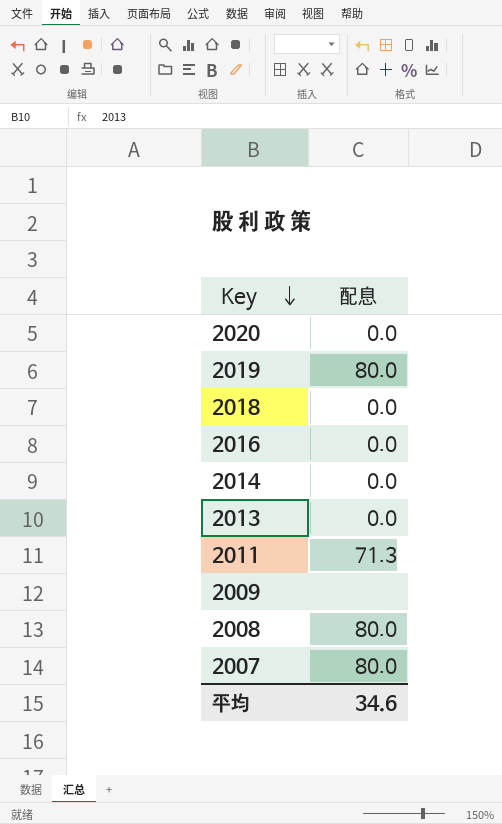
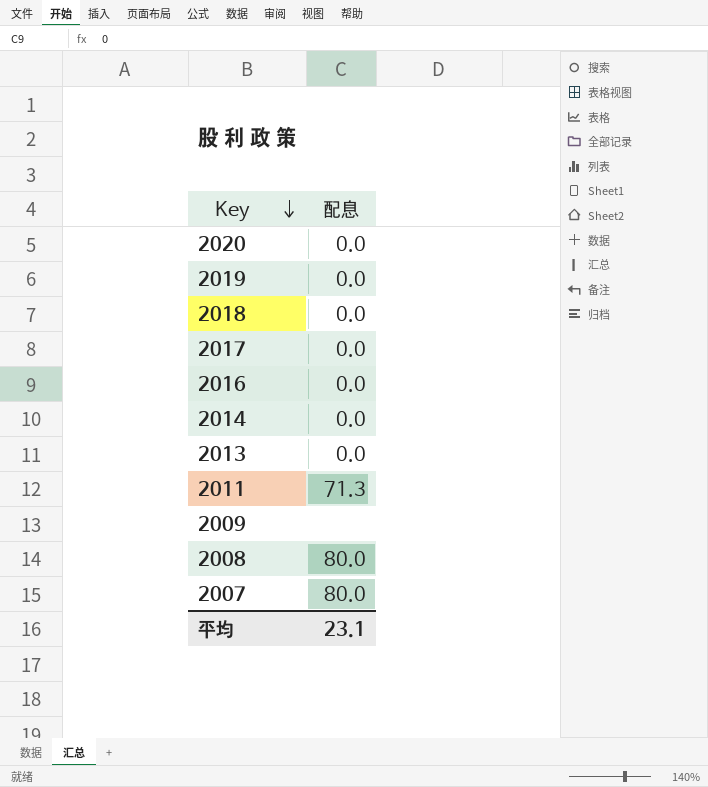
2019 | 配息: 80.0 -> 0.0
row 2017: none -> 0.0
平均 | 配息: 34.6 -> 23.1

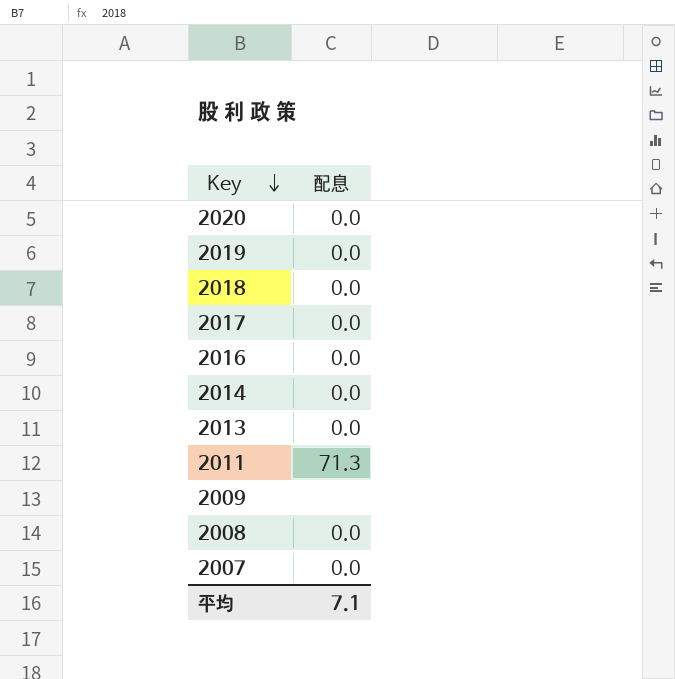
2008 | 配息: 80.0 -> 0.0
2007 | 配息: 80.0 -> 0.0
平均 | 配息: 23.1 -> 7.1

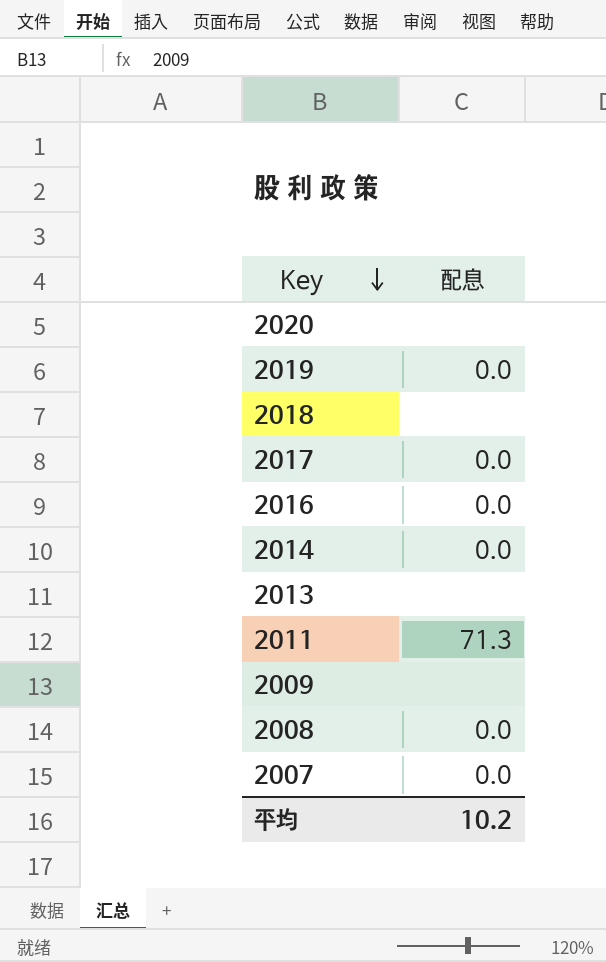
2020 | 配息: 0.0 -> none
2018 | 配息: 0.0 -> none
2013 | 配息: 0.0 -> none
平均 | 配息: 7.1 -> 10.2

